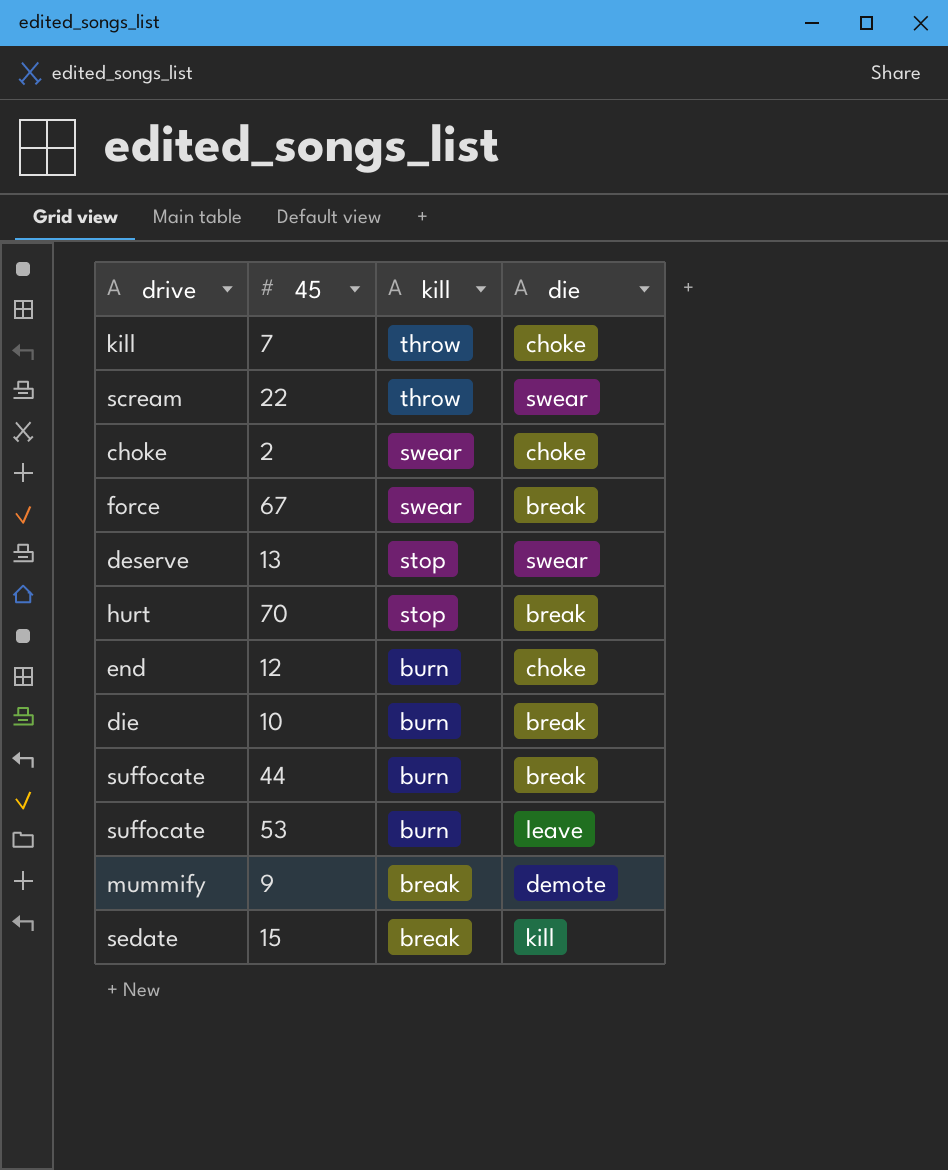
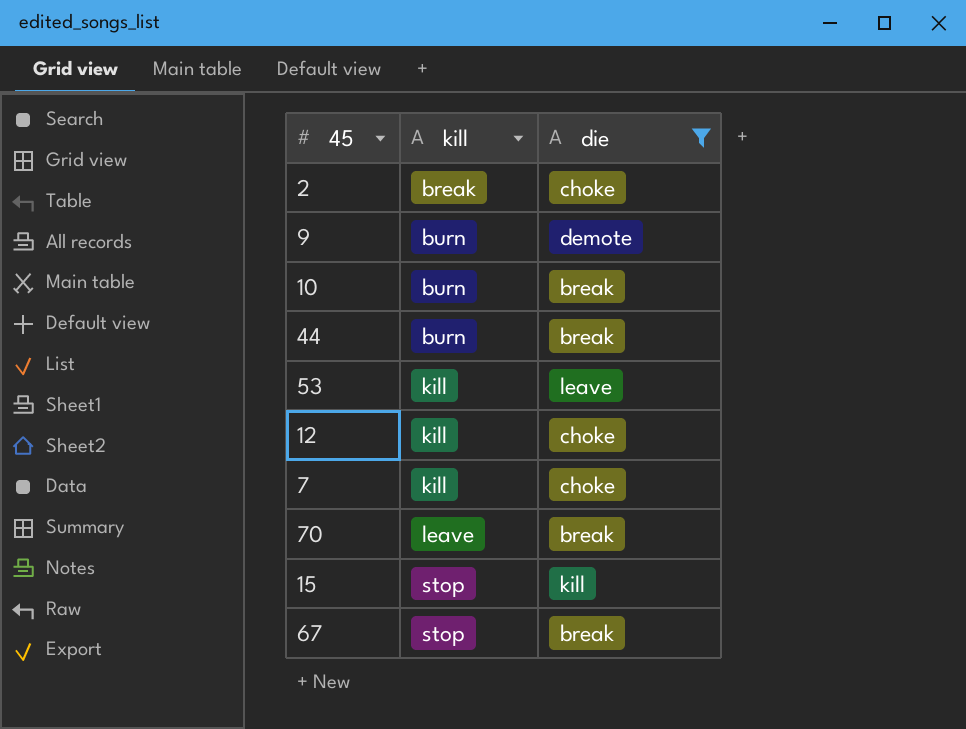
filter: none -> die != swear
row order: kill descending -> kill ascending
column drive | position: 1 -> none
2 | kill: swear -> break
9 | kill: break -> burn
53 | kill: burn -> kill
12 | kill: burn -> kill
7 | kill: throw -> kill
70 | kill: stop -> leave
15 | kill: break -> stop
67 | kill: swear -> stop

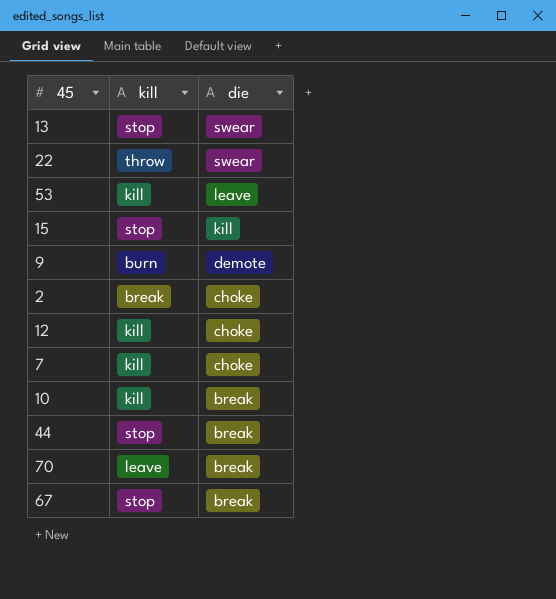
filter: die != swear -> none
row order: kill ascending -> die descending
10 | kill: burn -> kill
44 | kill: burn -> stop

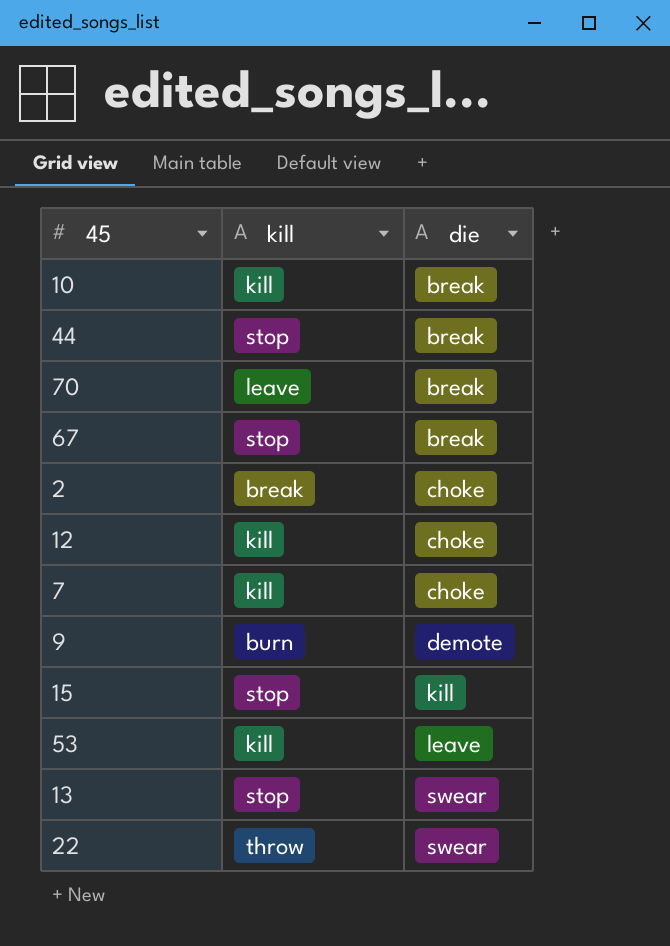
row order: die descending -> die ascending

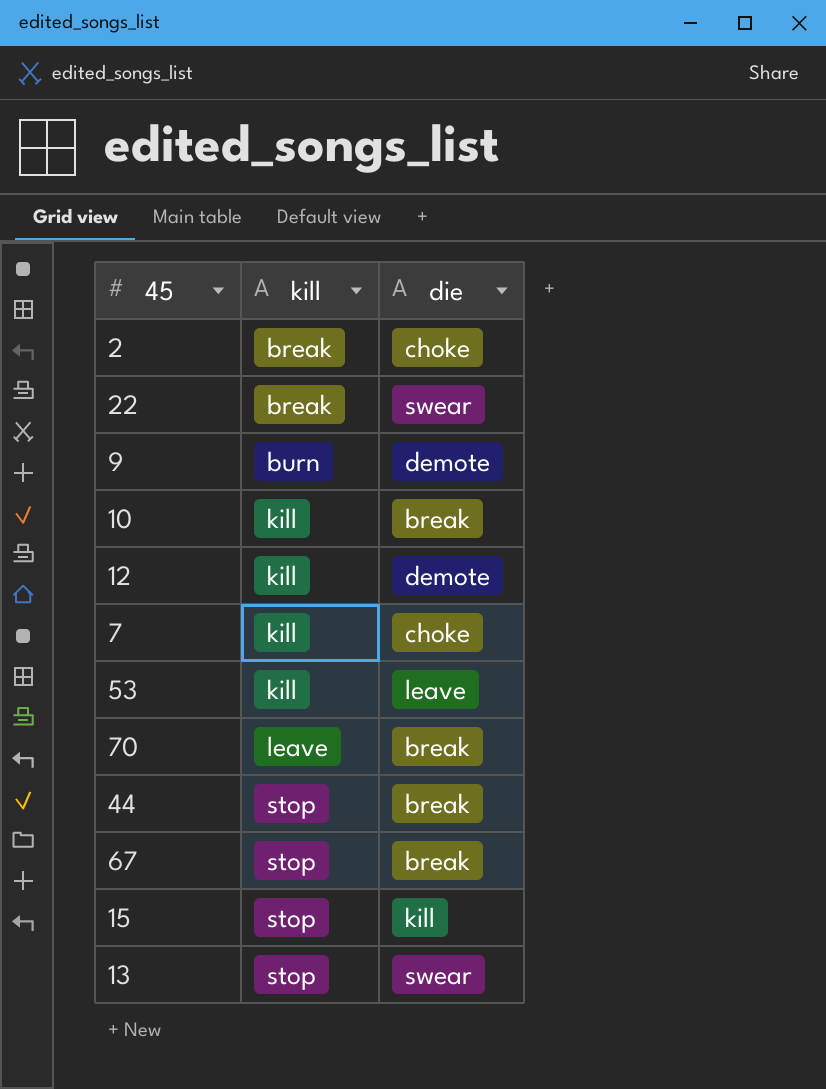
row order: die ascending -> kill ascending
22 | kill: throw -> break
12 | die: choke -> demote

